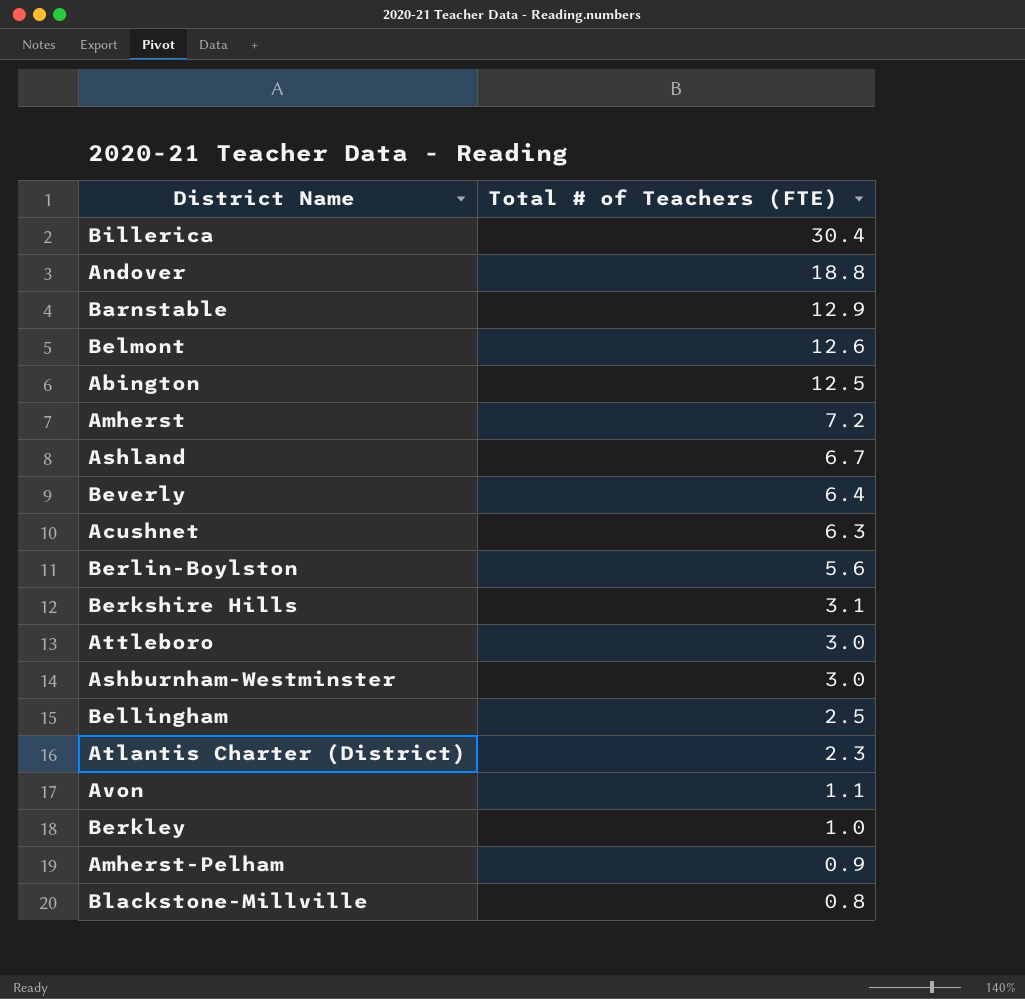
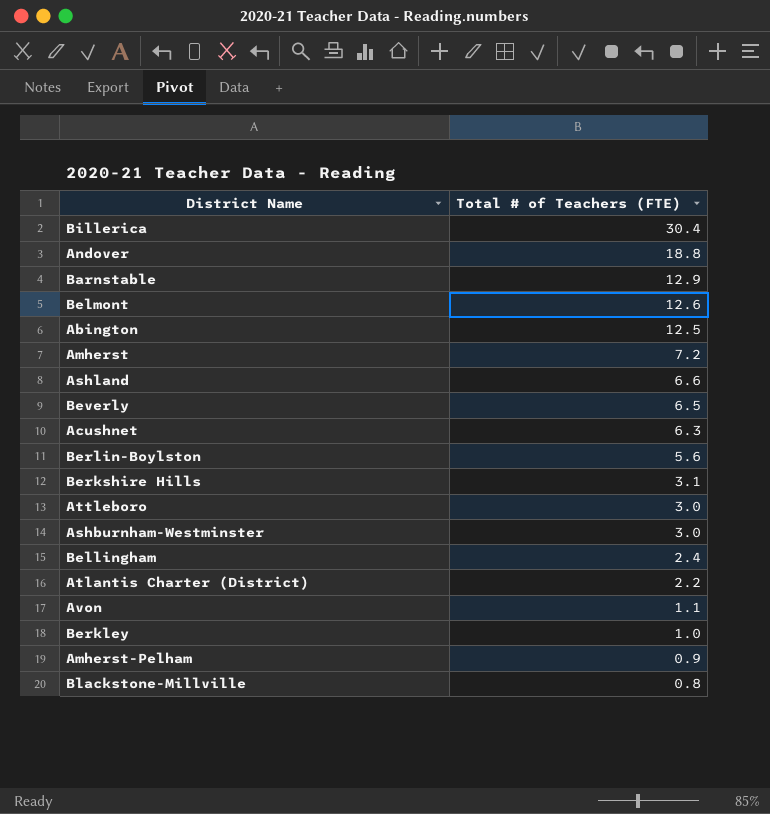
Ashland | Total # of Teachers (FTE): 6.7 -> 6.6
Beverly | Total # of Teachers (FTE): 6.4 -> 6.5
Bellingham | Total # of Teachers (FTE): 2.5 -> 2.4
Atlantis Charter (District) | Total # of Teachers (FTE): 2.3 -> 2.2

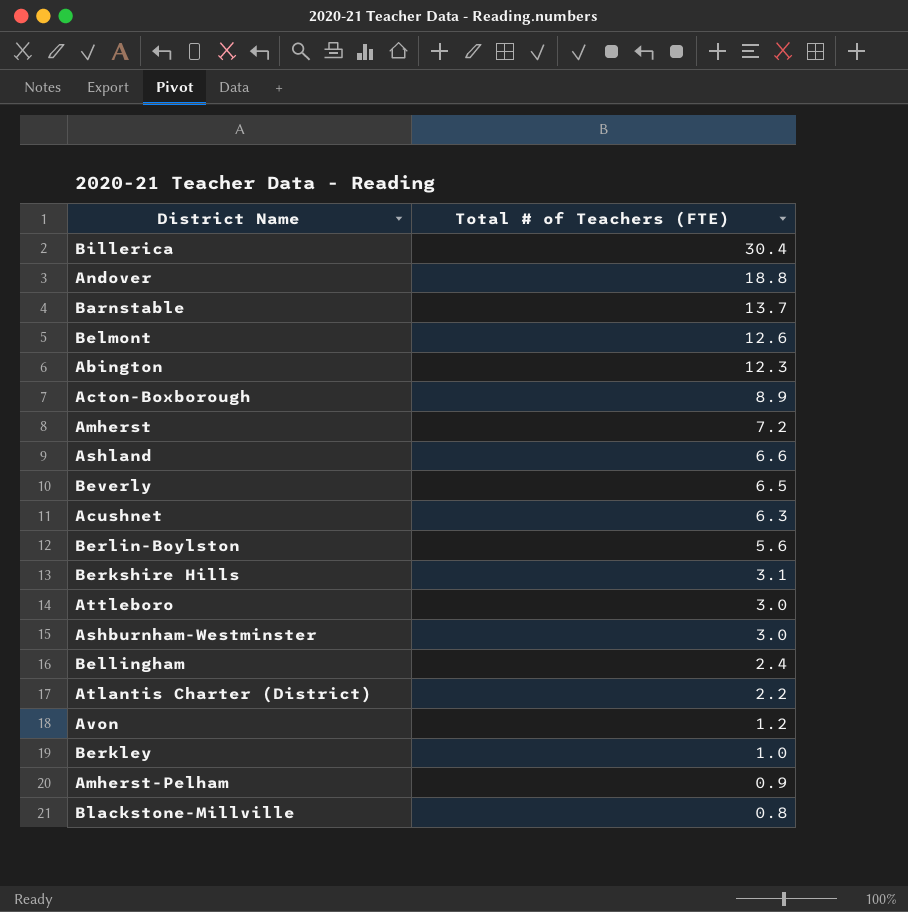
Barnstable | Total # of Teachers (FTE): 12.9 -> 13.7
Abington | Total # of Teachers (FTE): 12.5 -> 12.3
row Acton-Boxborough: none -> 8.9
Avon | Total # of Teachers (FTE): 1.1 -> 1.2

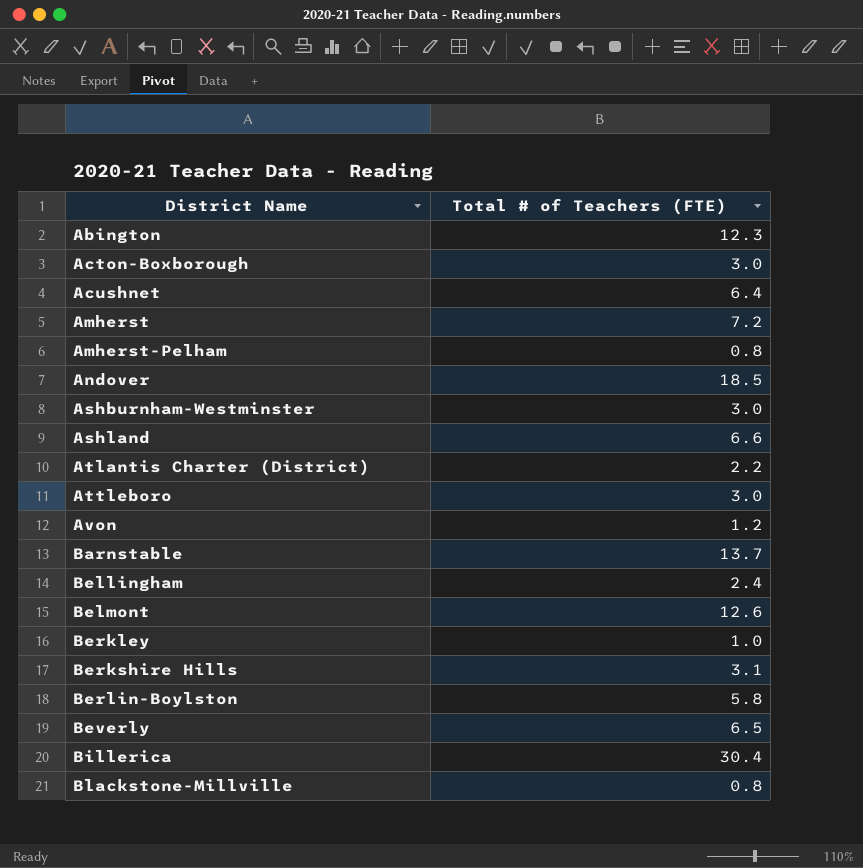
row order: Total # of Teachers (FTE) descending -> District Name ascending
Acton-Boxborough | Total # of Teachers (FTE): 8.9 -> 3.0
Acushnet | Total # of Teachers (FTE): 6.3 -> 6.4
Amherst-Pelham | Total # of Teachers (FTE): 0.9 -> 0.8
Andover | Total # of Teachers (FTE): 18.8 -> 18.5
Berlin-Boylston | Total # of Teachers (FTE): 5.6 -> 5.8

